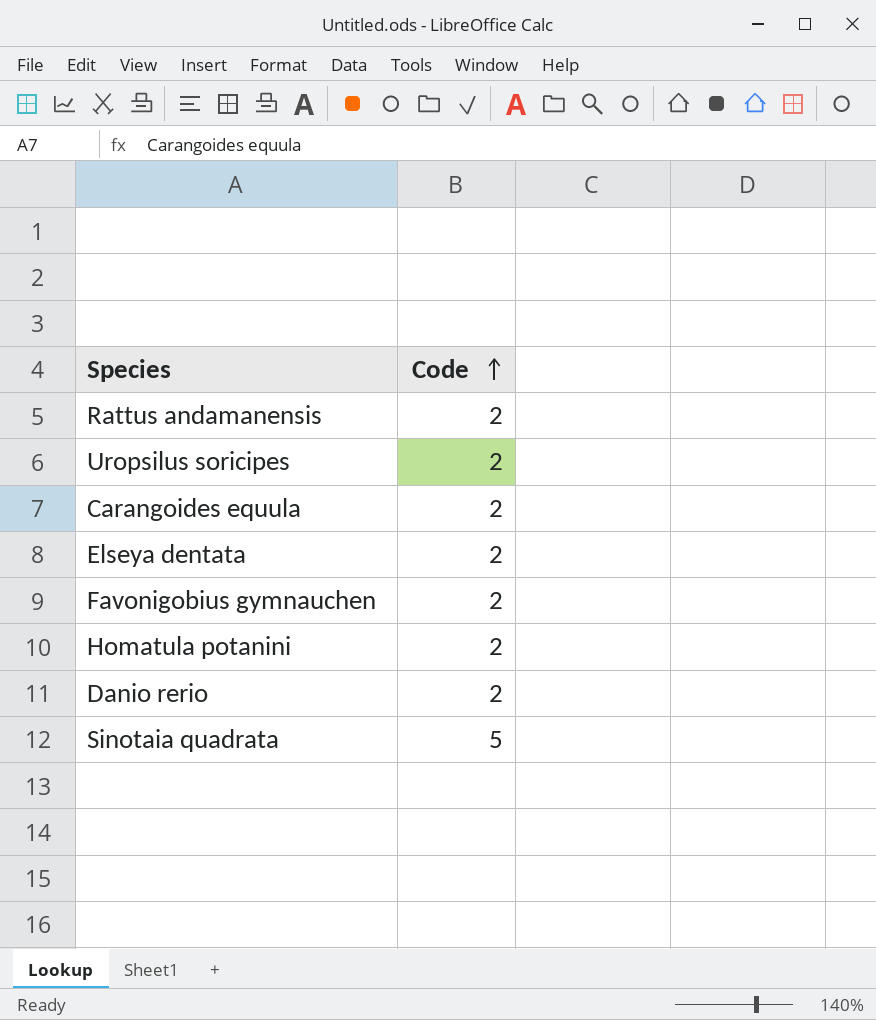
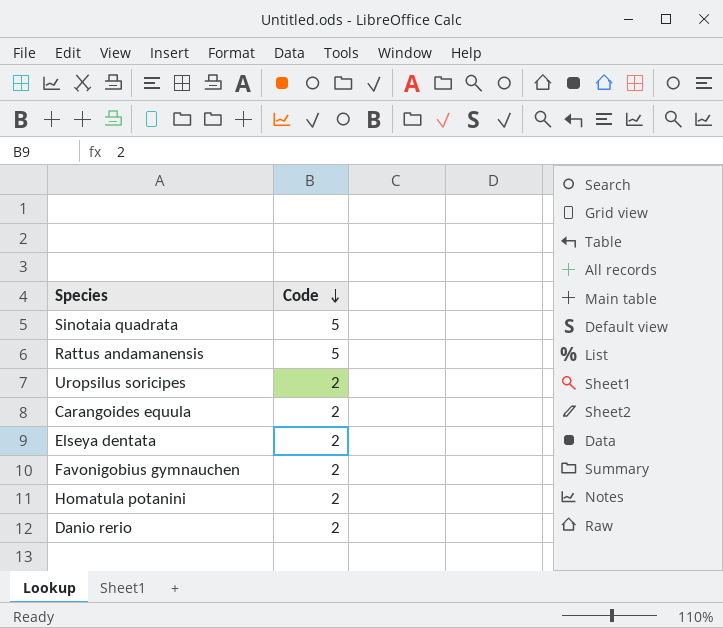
row order: Code ascending -> Code descending
Rattus andamanensis | Code: 2 -> 5

